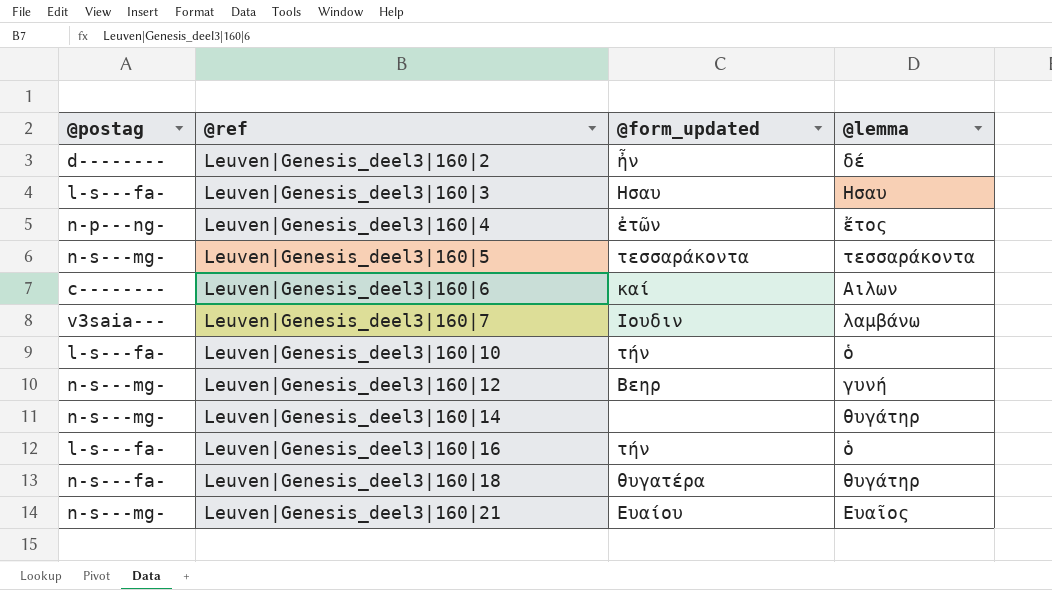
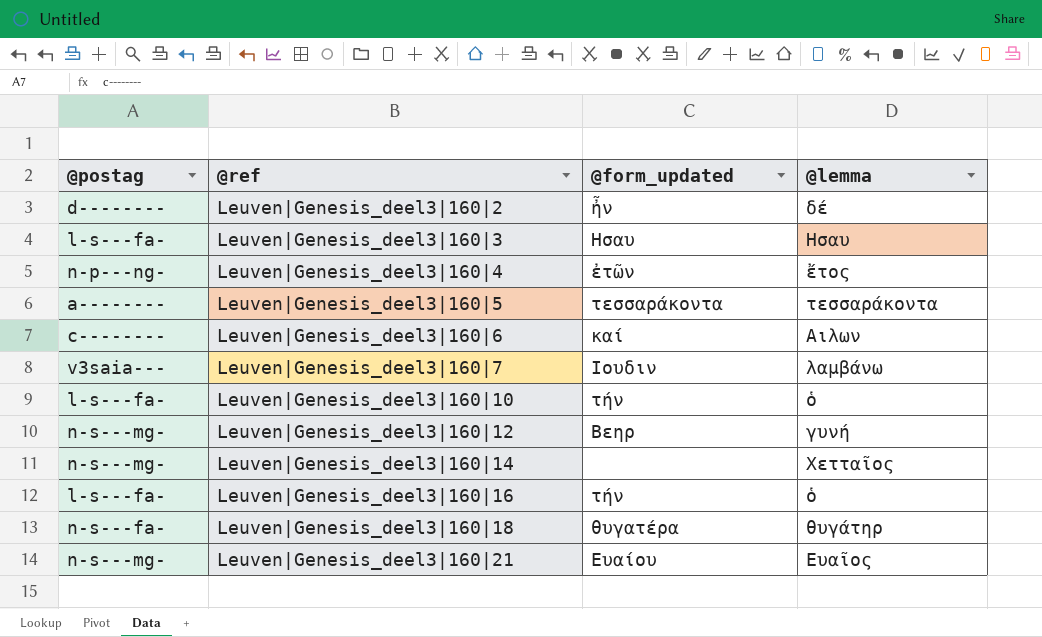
Leuven|Genesis_deel3|160|5 | @postag: n-s---mg- -> a--------
Leuven|Genesis_deel3|160|14 | @lemma: θυγάτηρ -> Χετταῖος

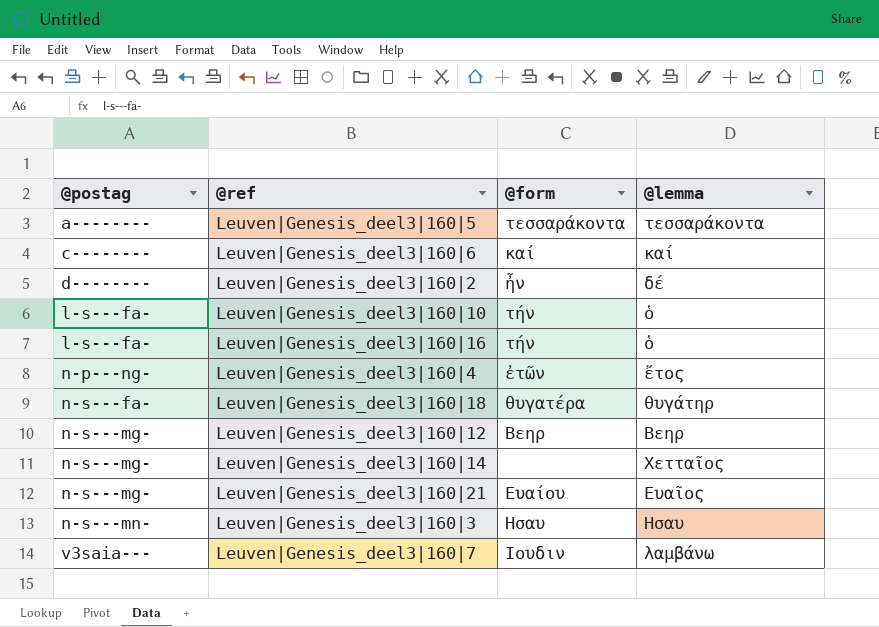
row order: @ref ascending -> @postag ascending
column name: @form_updated -> @form
Leuven|Genesis_deel3|160|6 | @lemma: Αιλων -> καί
Leuven|Genesis_deel3|160|12 | @lemma: γυνή -> Βεηρ
Leuven|Genesis_deel3|160|3 | @postag: l-s---fa- -> n-s---mn-

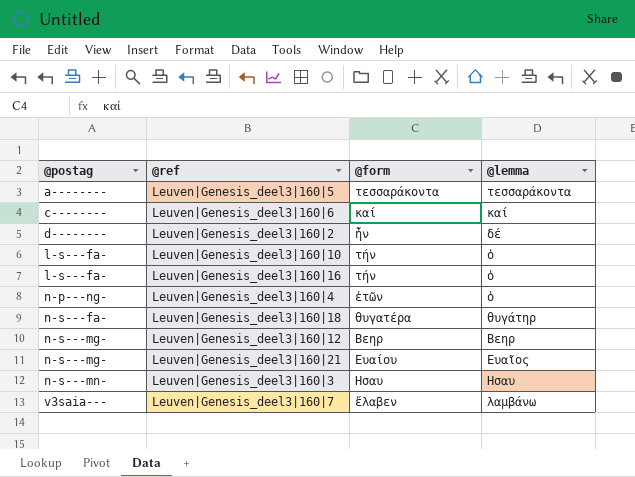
row Leuven|Genesis_deel3|160|14: n-s---mg- | none | Χετταῖος -> none
Leuven|Genesis_deel3|160|4 | @lemma: ἔτος -> ὁ
Leuven|Genesis_deel3|160|7 | @form: Ιουδιν -> ἔλαβεν

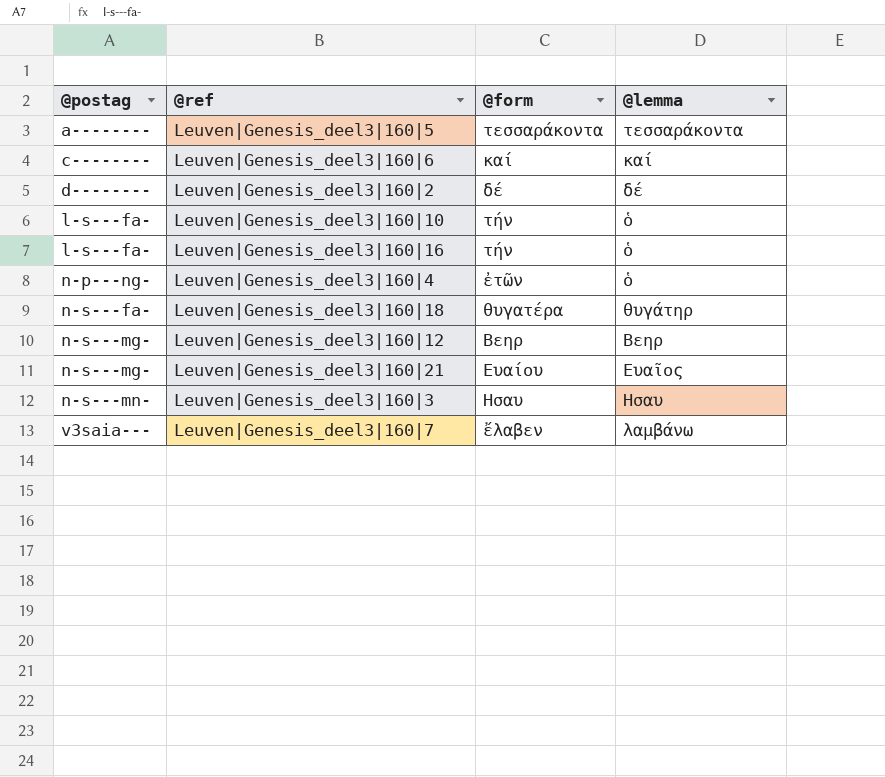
Leuven|Genesis_deel3|160|2 | @form: ἦν -> δέ

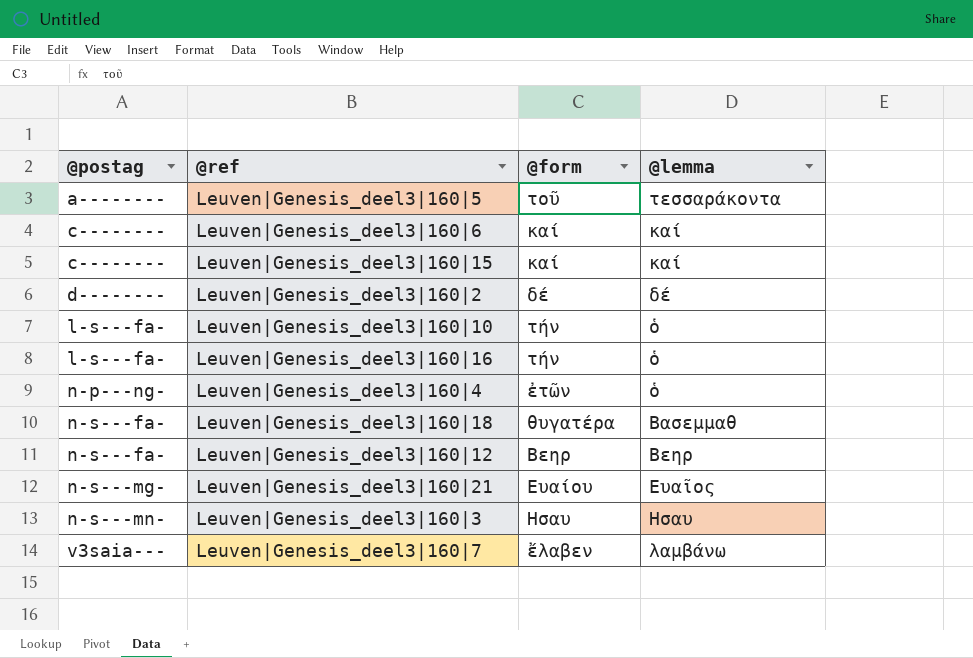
Leuven|Genesis_deel3|160|5 | @form: τεσσαράκοντα -> τοῦ
row Leuven|Genesis_deel3|160|15: none -> c-------- | καί | καί
Leuven|Genesis_deel3|160|18 | @lemma: θυγάτηρ -> Βασεμμαθ
Leuven|Genesis_deel3|160|12 | @postag: n-s---mg- -> n-s---fa-

